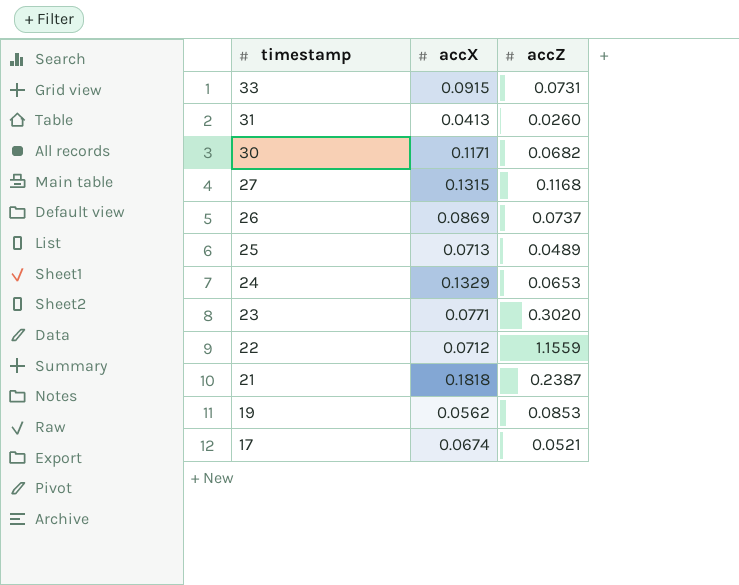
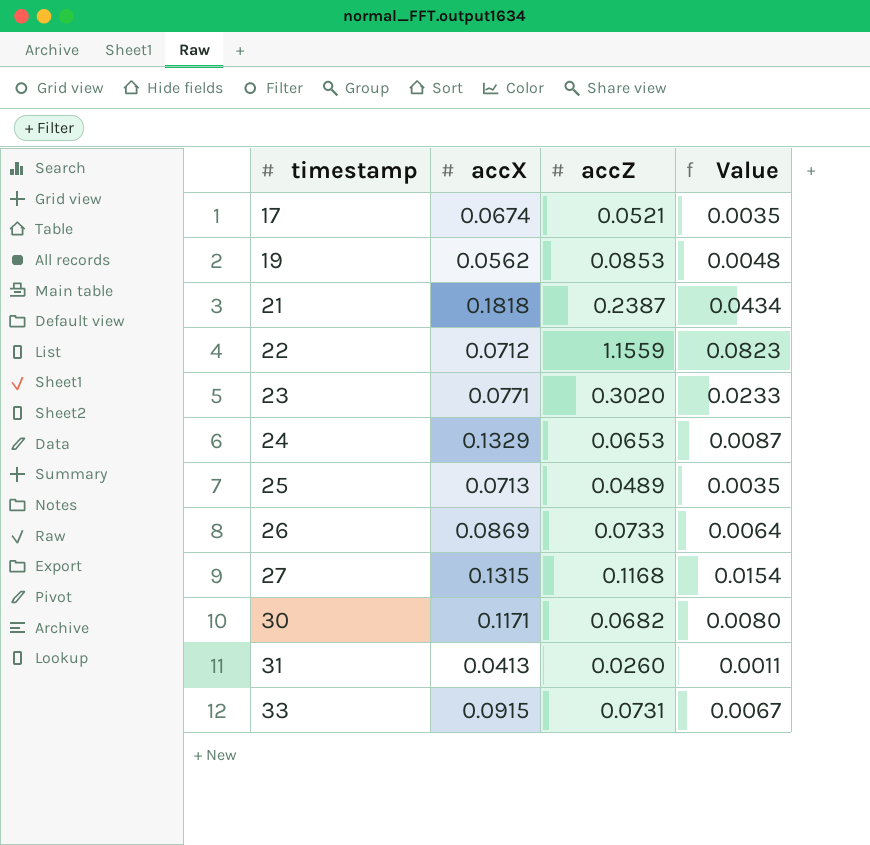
row order: timestamp descending -> timestamp ascending
column Value | formula: none -> [accX] * [accZ]
26 | accZ: 0.0737 -> 0.0733

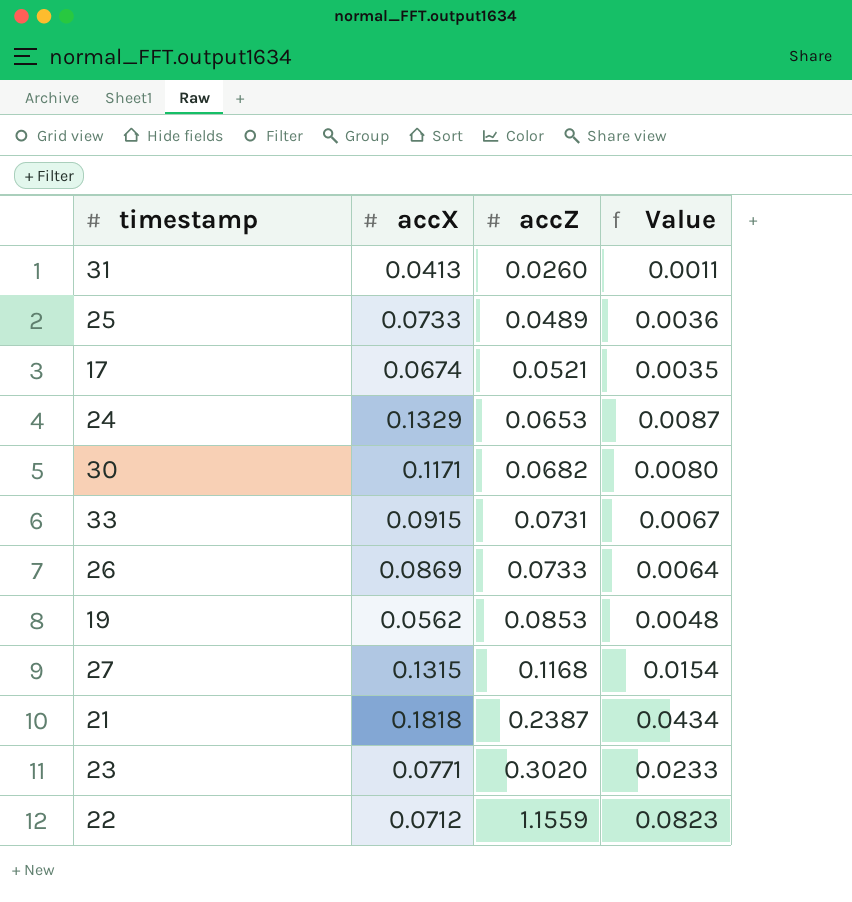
row order: timestamp ascending -> accZ ascending
25 | accX: 0.0713 -> 0.0733
25 | Value: 0.0035 -> 0.0036

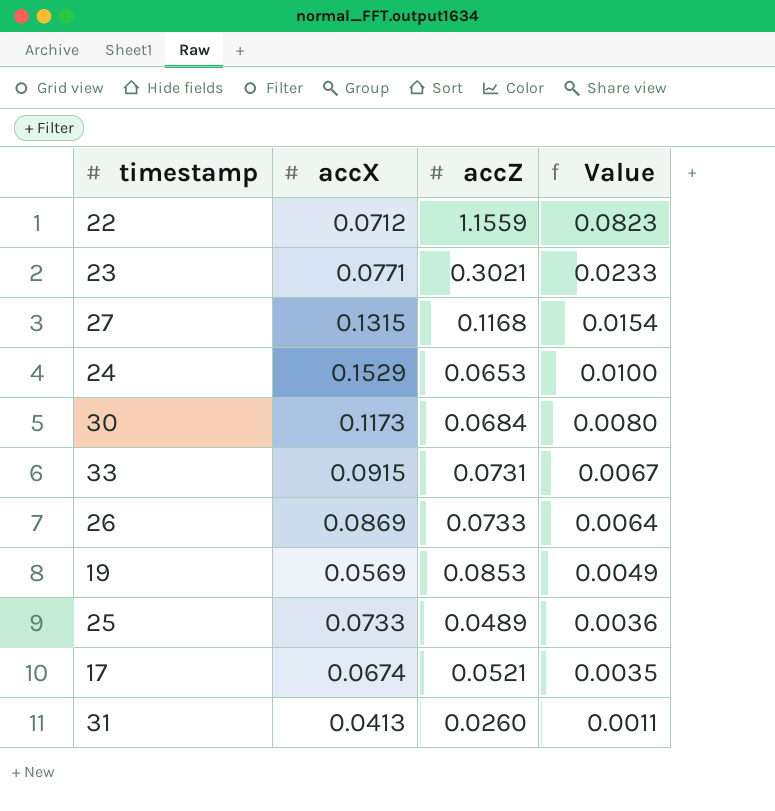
row order: accZ ascending -> Value descending
row 21: 0.1818 | 0.2387 | 0.0434 -> none
23 | accZ: 0.3020 -> 0.3021
24 | accX: 0.1329 -> 0.1529
24 | Value: 0.0087 -> 0.0100
30 | accX: 0.1171 -> 0.1173
30 | accZ: 0.0682 -> 0.0684
19 | accX: 0.0562 -> 0.0569
19 | Value: 0.0048 -> 0.0049

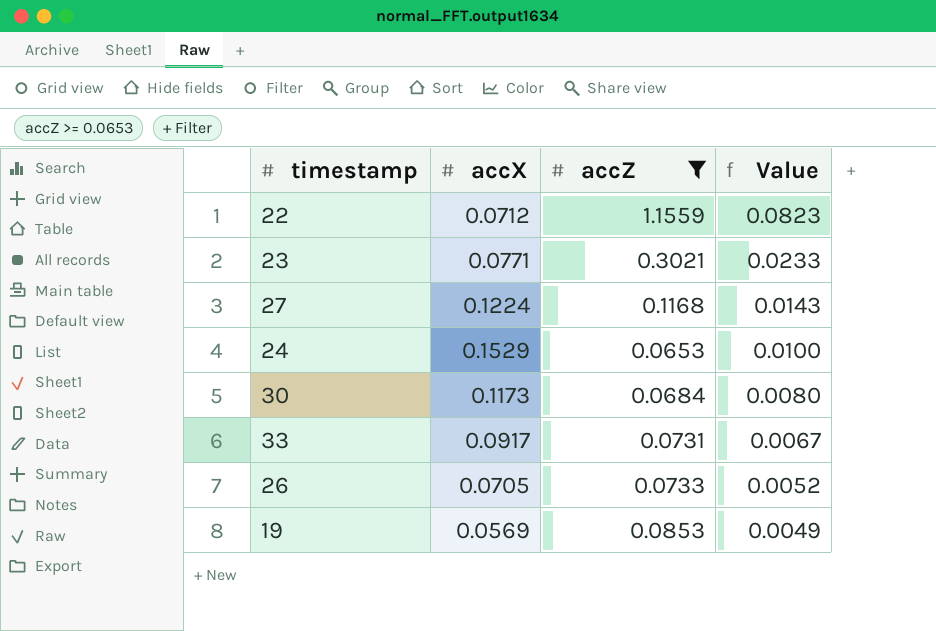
filter: none -> accZ >= 0.0653
27 | accX: 0.1315 -> 0.1224
27 | Value: 0.0154 -> 0.0143
33 | accX: 0.0915 -> 0.0917
26 | accX: 0.0869 -> 0.0705
26 | Value: 0.0064 -> 0.0052

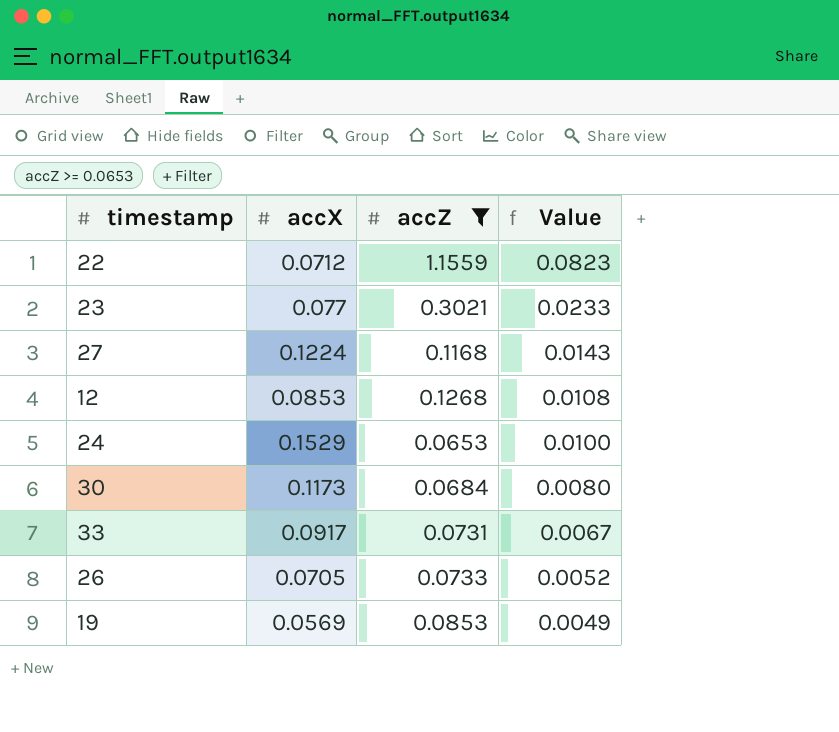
23 | accX: 0.0771 -> 0.077
row 12: none -> 0.0853 | 0.1268 | 0.0108

